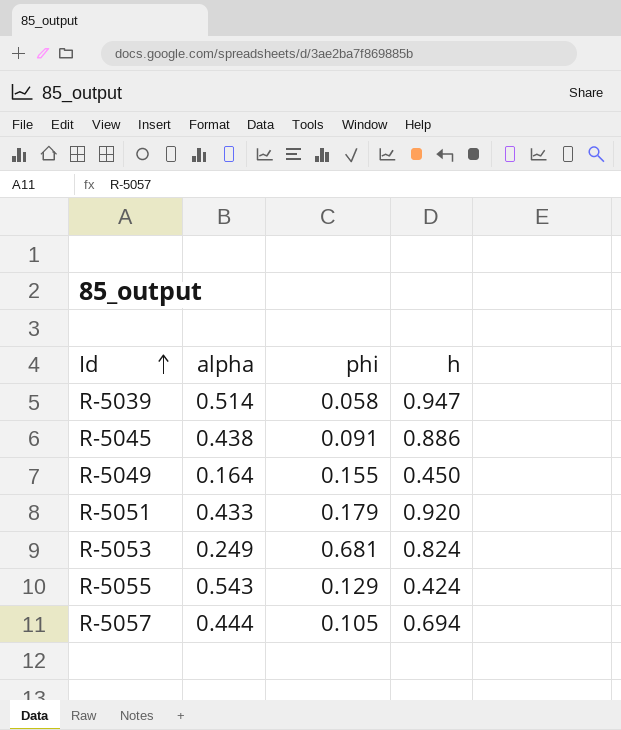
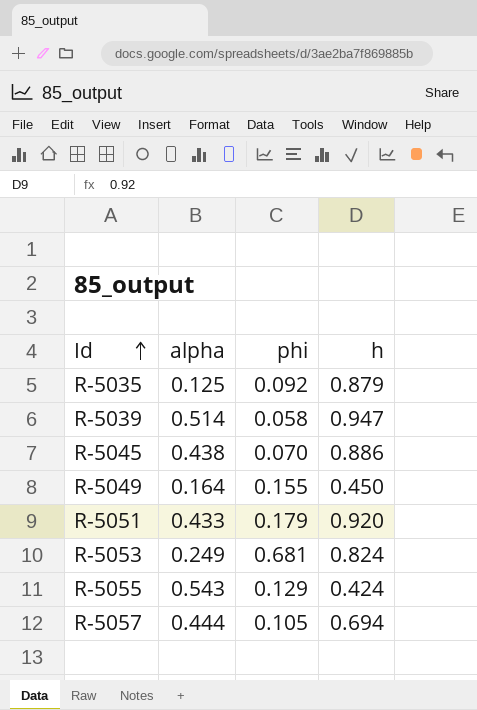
row R-5035: none -> 0.125 | 0.092 | 0.879
R-5045 | phi: 0.091 -> 0.070

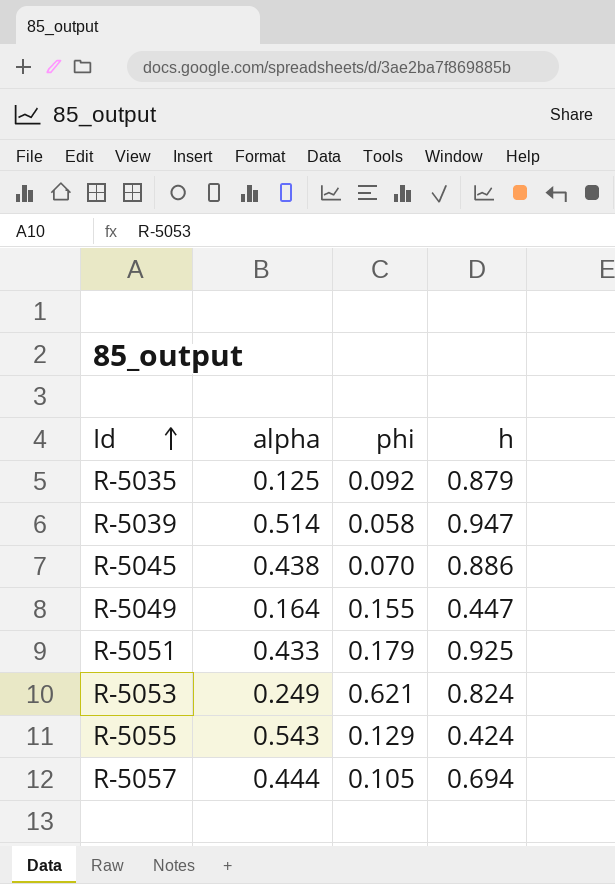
R-5049 | h: 0.450 -> 0.447
R-5051 | h: 0.920 -> 0.925
R-5053 | phi: 0.681 -> 0.621

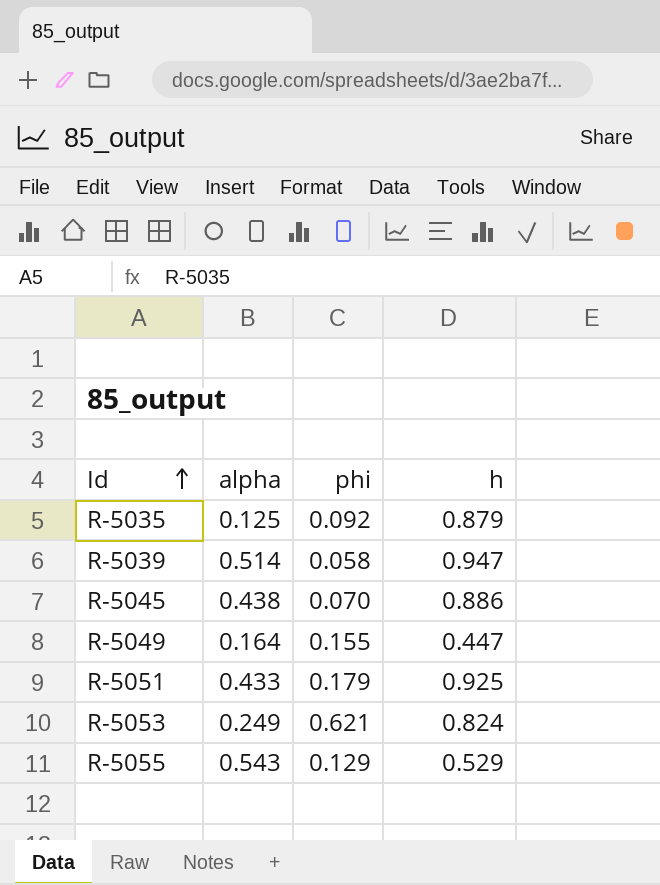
row R-5057: 0.444 | 0.105 | 0.694 -> none
R-5055 | h: 0.424 -> 0.529

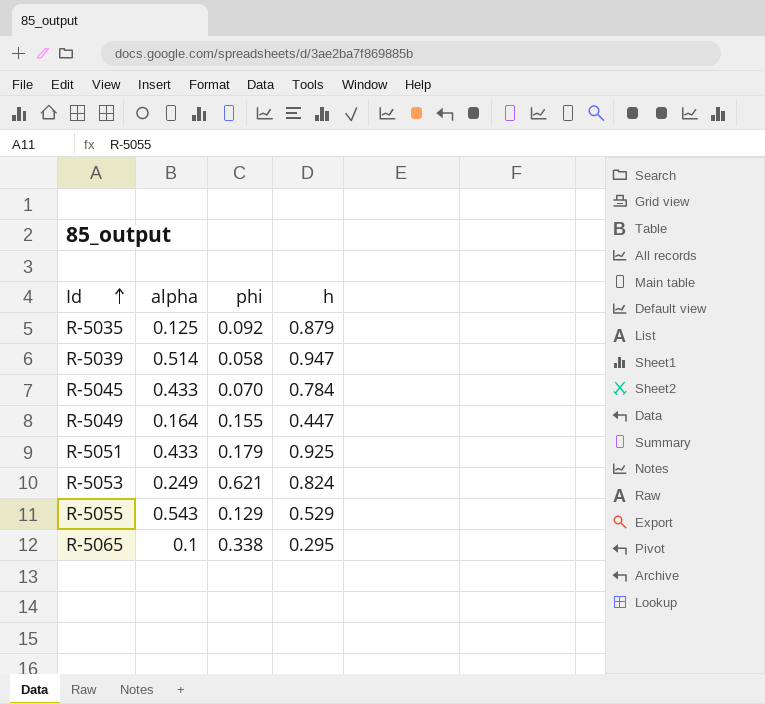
R-5045 | alpha: 0.438 -> 0.433
R-5045 | h: 0.886 -> 0.784
row R-5065: none -> 0.1 | 0.338 | 0.295

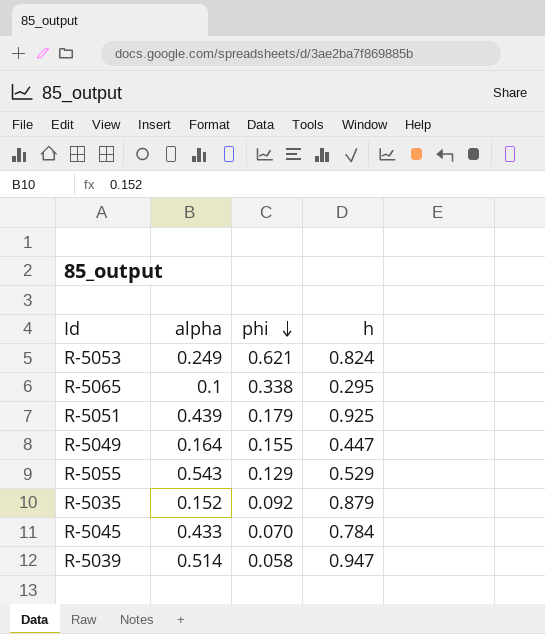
row order: Id ascending -> phi descending
R-5051 | alpha: 0.433 -> 0.439
R-5035 | alpha: 0.125 -> 0.152

